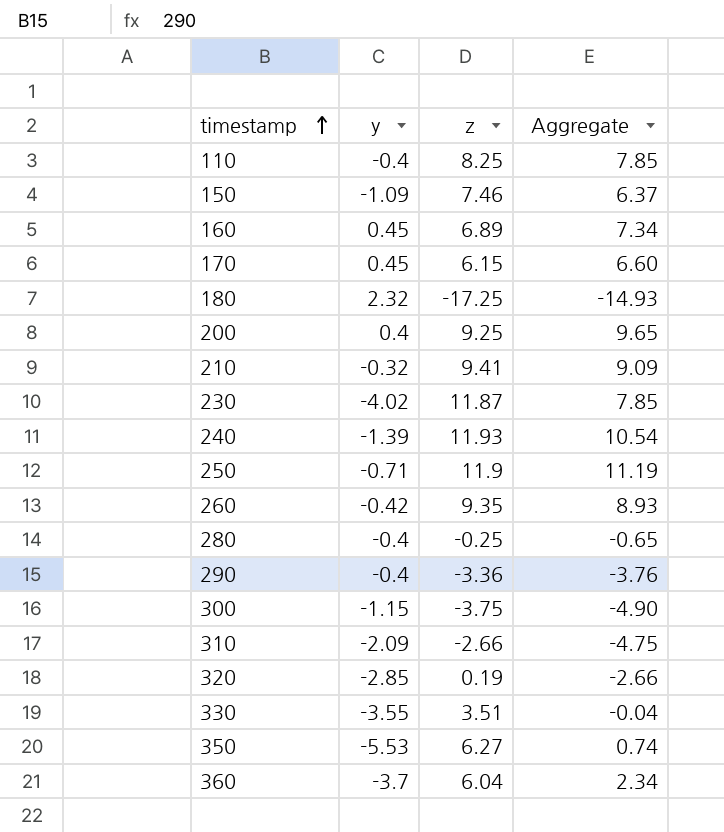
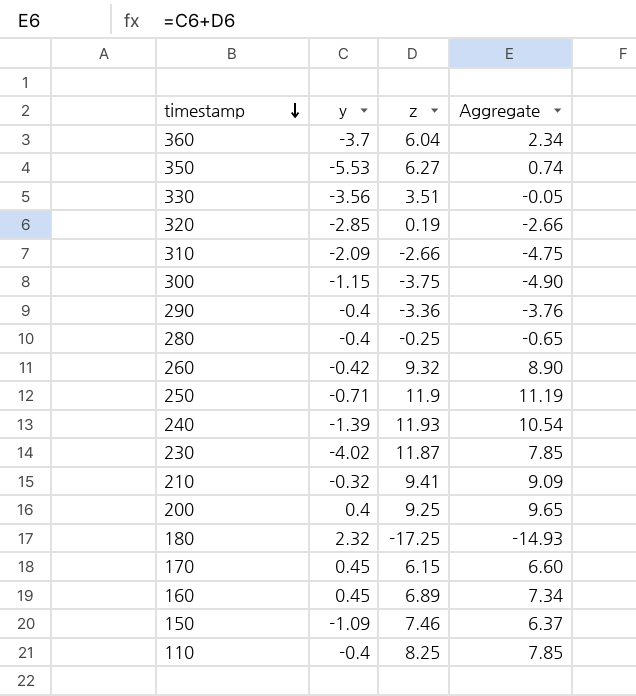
row order: timestamp ascending -> timestamp descending
330 | y: -3.55 -> -3.56
330 | Aggregate: -0.04 -> -0.05
260 | z: 9.35 -> 9.32
260 | Aggregate: 8.93 -> 8.90

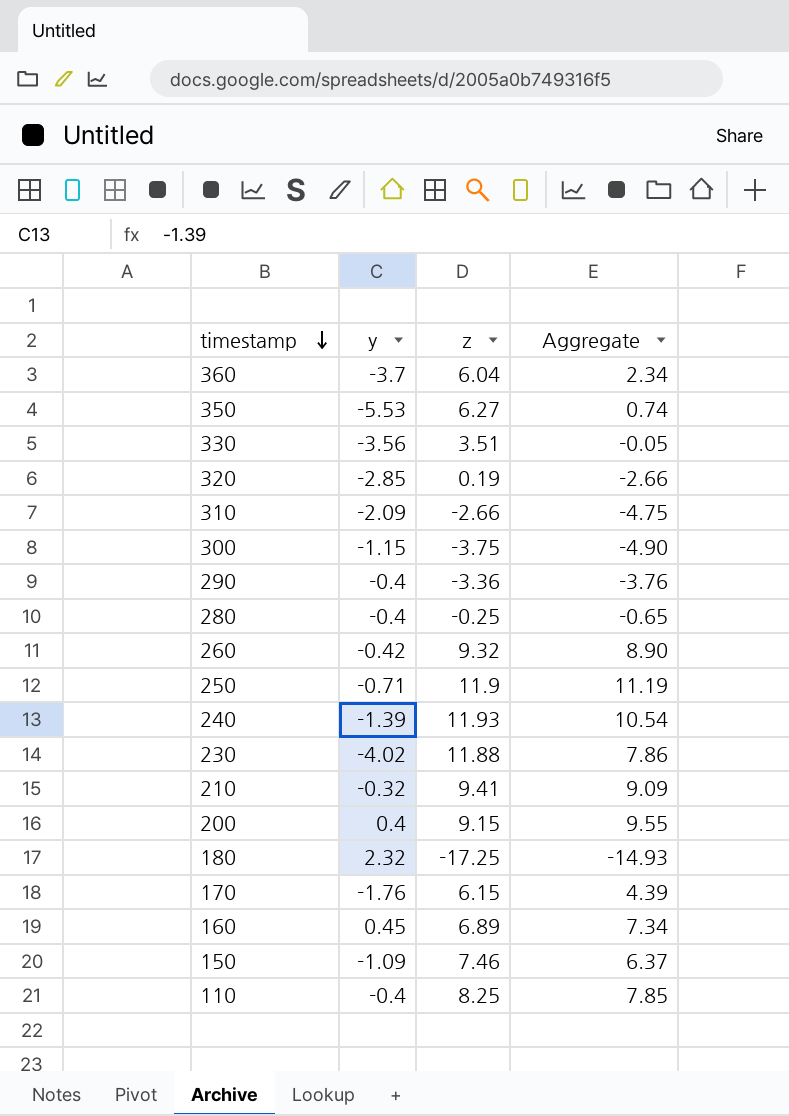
230 | z: 11.87 -> 11.88
230 | Aggregate: 7.85 -> 7.86
200 | z: 9.25 -> 9.15
200 | Aggregate: 9.65 -> 9.55
170 | y: 0.45 -> -1.76
170 | Aggregate: 6.60 -> 4.39

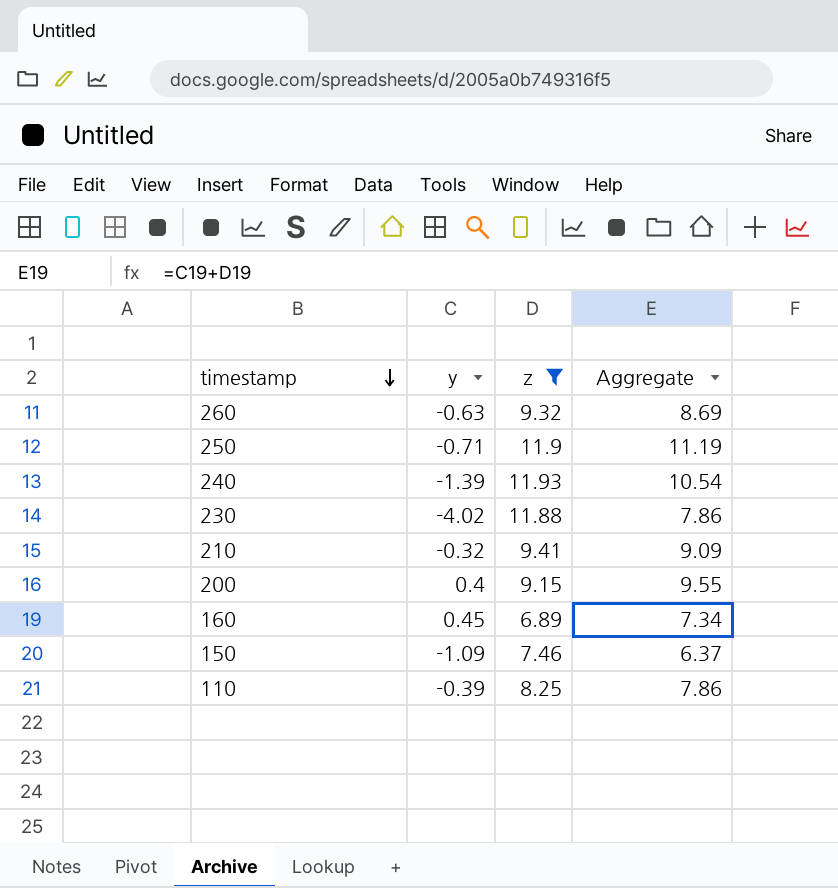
filter: none -> z >= 6.89
260 | y: -0.42 -> -0.63
260 | Aggregate: 8.90 -> 8.69
110 | y: -0.4 -> -0.39
110 | Aggregate: 7.85 -> 7.86

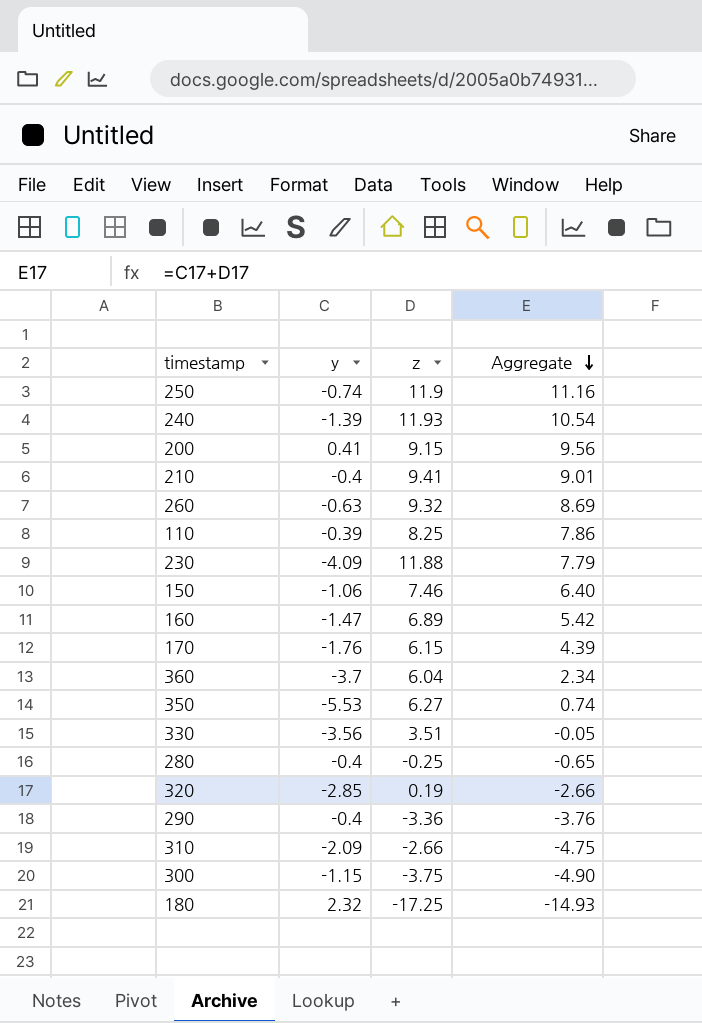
filter: z >= 6.89 -> none
row order: timestamp descending -> Aggregate descending
250 | y: -0.71 -> -0.74
250 | Aggregate: 11.19 -> 11.16
200 | y: 0.4 -> 0.41
200 | Aggregate: 9.55 -> 9.56
210 | y: -0.32 -> -0.4
210 | Aggregate: 9.09 -> 9.01
230 | y: -4.02 -> -4.09
230 | Aggregate: 7.86 -> 7.79
150 | y: -1.09 -> -1.06
150 | Aggregate: 6.37 -> 6.40
160 | y: 0.45 -> -1.47
160 | Aggregate: 7.34 -> 5.42

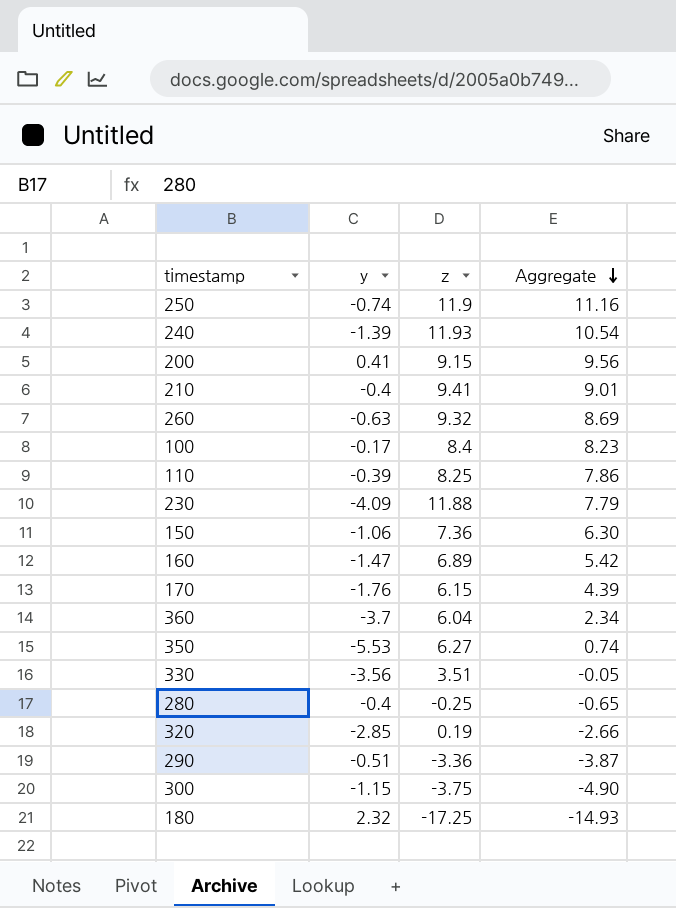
row 310: -2.09 | -2.66 | -4.75 -> none
row 100: none -> -0.17 | 8.4 | 8.23
150 | z: 7.46 -> 7.36
150 | Aggregate: 6.40 -> 6.30
290 | y: -0.4 -> -0.51
290 | Aggregate: -3.76 -> -3.87

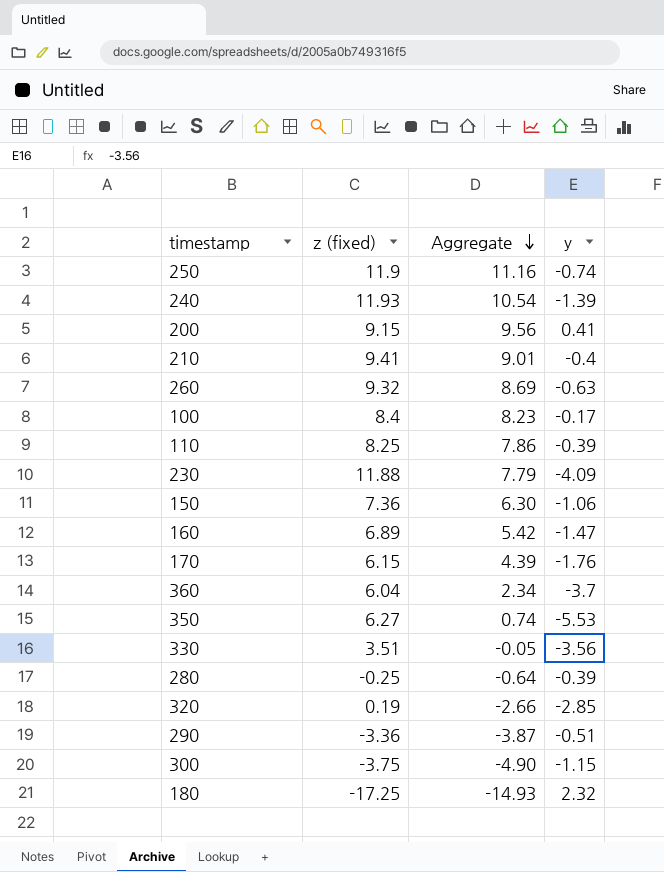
column name: z -> z (fixed)
column y | position: 2 -> 4
280 | Aggregate: -0.65 -> -0.64
280 | y: -0.4 -> -0.39

